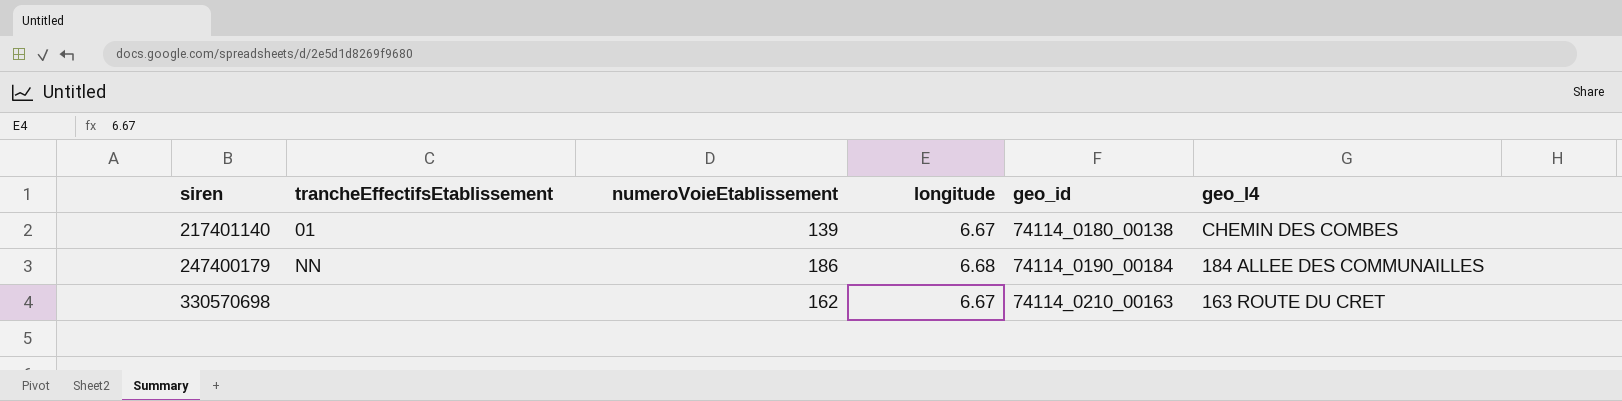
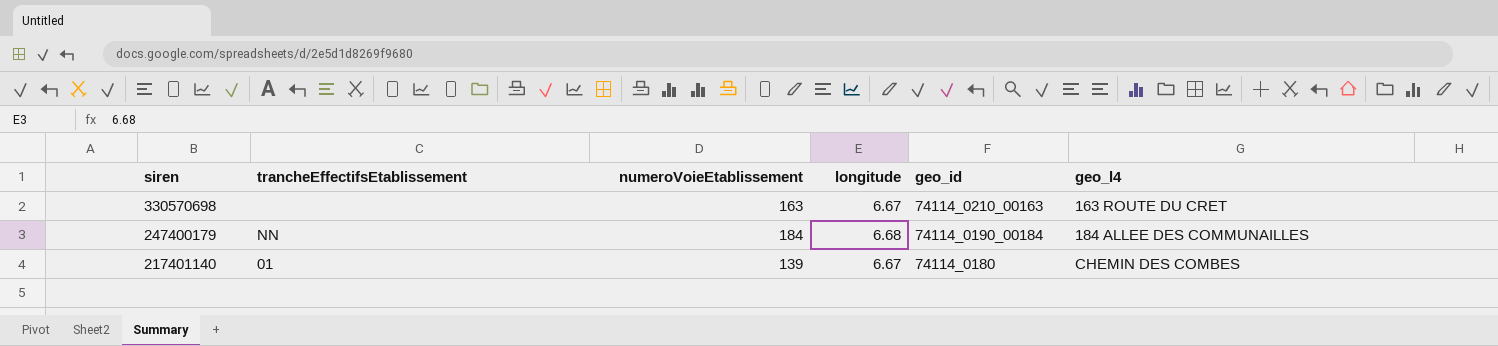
row order: siren ascending -> siren descending
330570698 | numeroVoieEtablissement: 162 -> 163
247400179 | numeroVoieEtablissement: 186 -> 184
217401140 | geo_id: 74114_0180_00138 -> 74114_0180

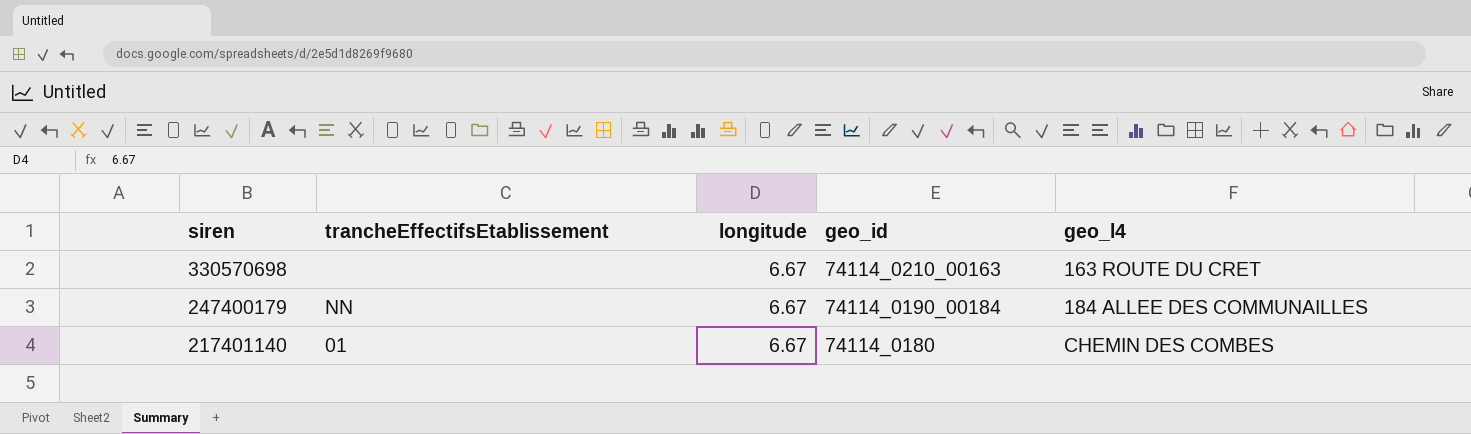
column numeroVoieEtablissement | position: 3 -> none
247400179 | longitude: 6.68 -> 6.67

